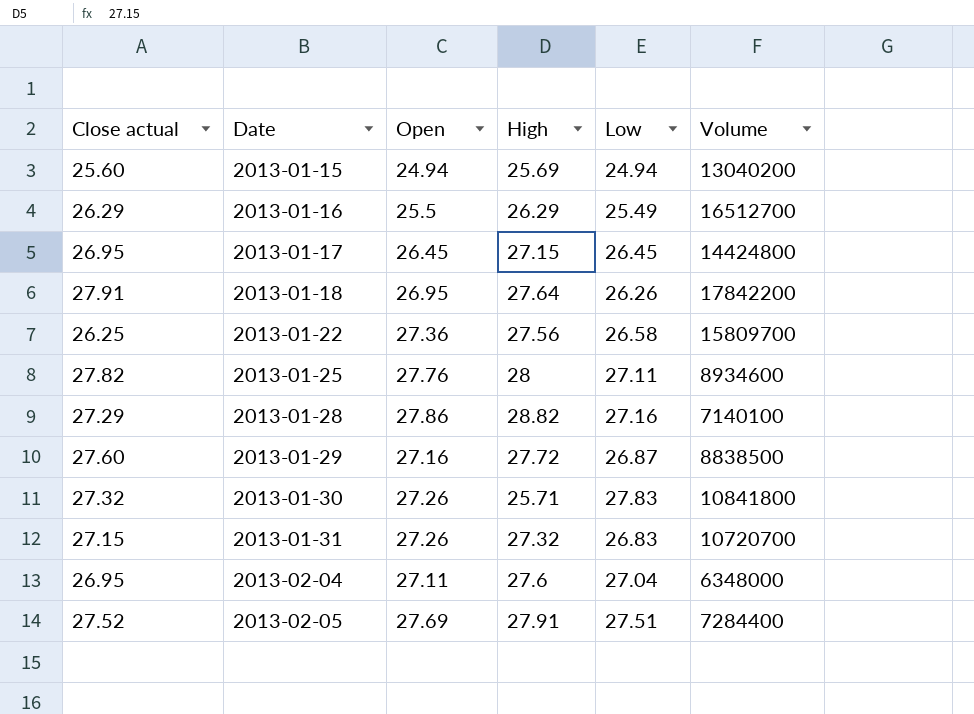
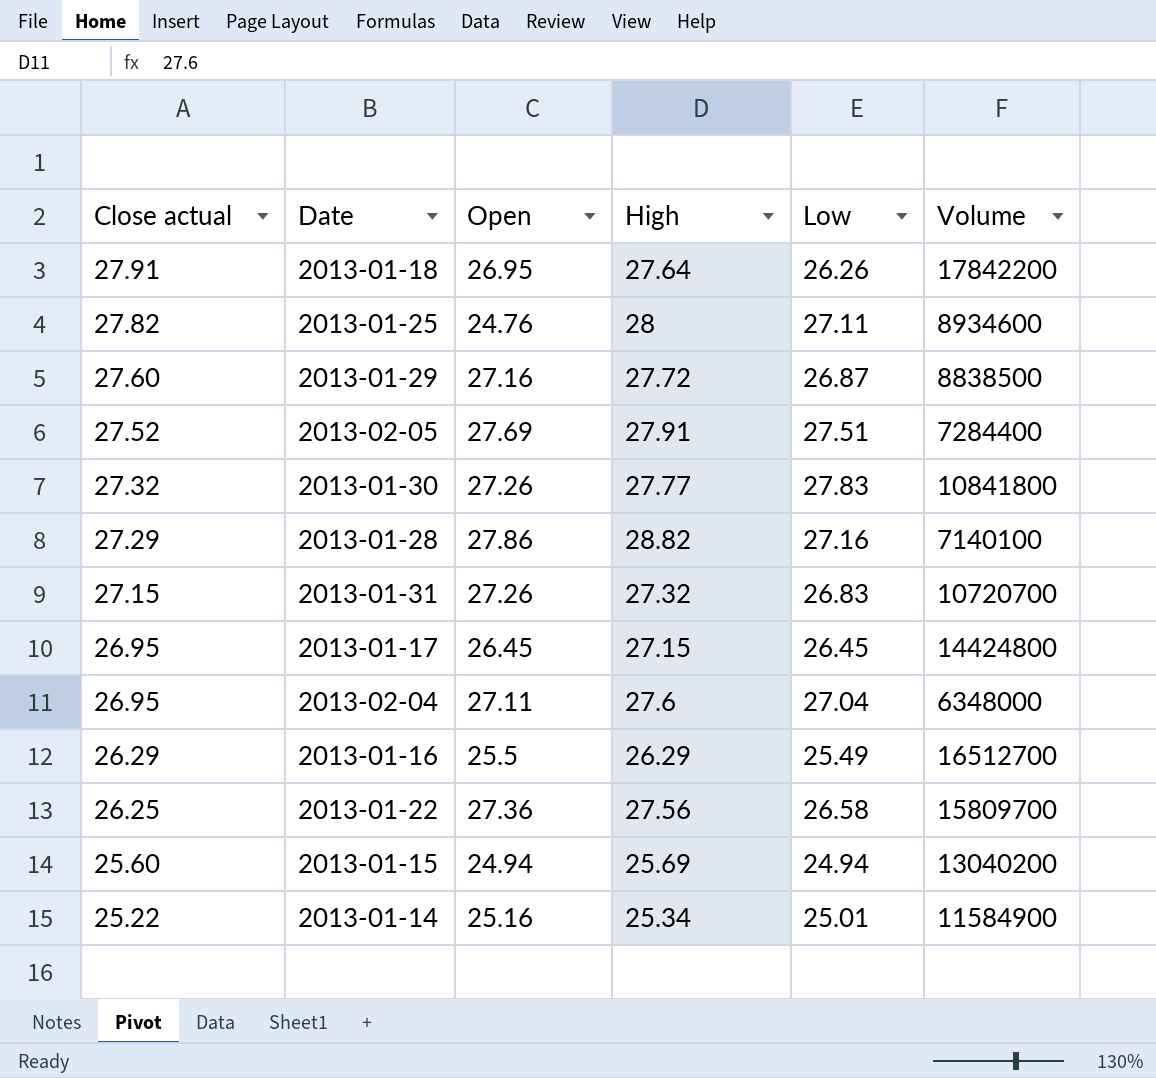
row order: Date ascending -> Close actual descending
2013-01-25 | Open: 27.76 -> 24.76
2013-01-30 | High: 25.71 -> 27.77
row 2013-01-14: none -> 25.22 | 25.16 | 25.34 | 25.01 | 11584900

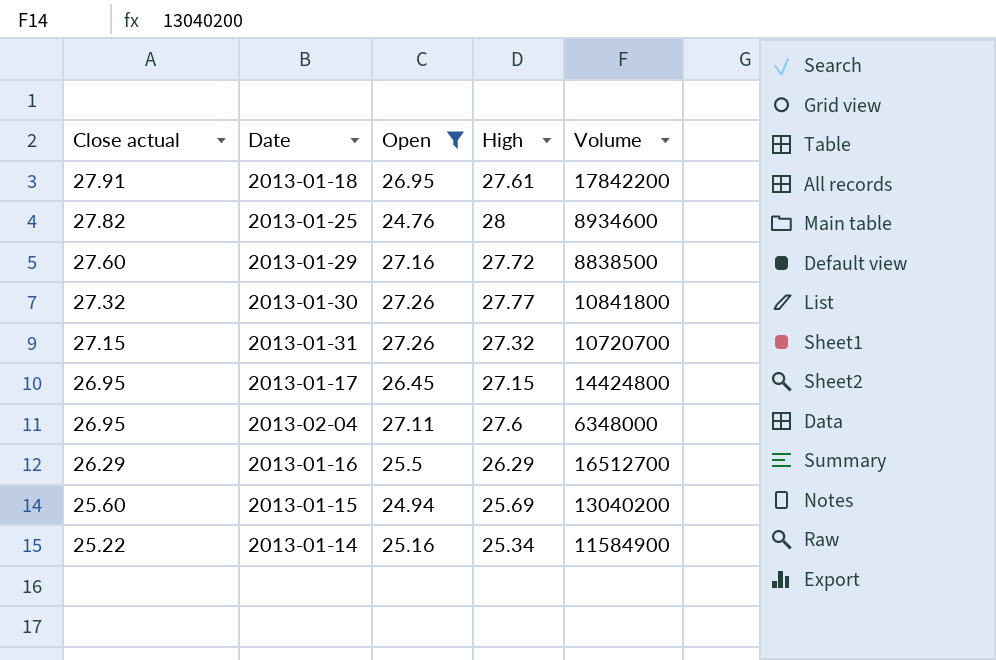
filter: none -> Open <= 27.26
column Low | position: 5 -> none
2013-01-18 | High: 27.64 -> 27.61

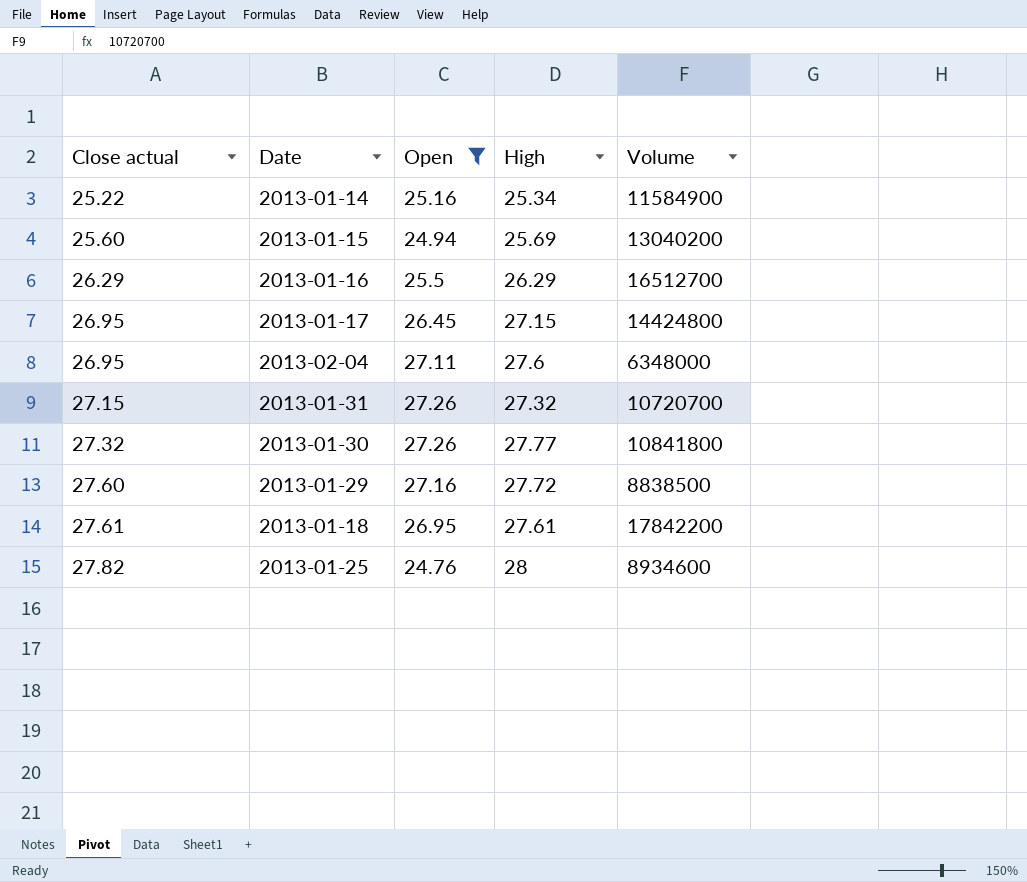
row order: Close actual descending -> Close actual ascending
2013-01-18 | Close actual: 27.91 -> 27.61

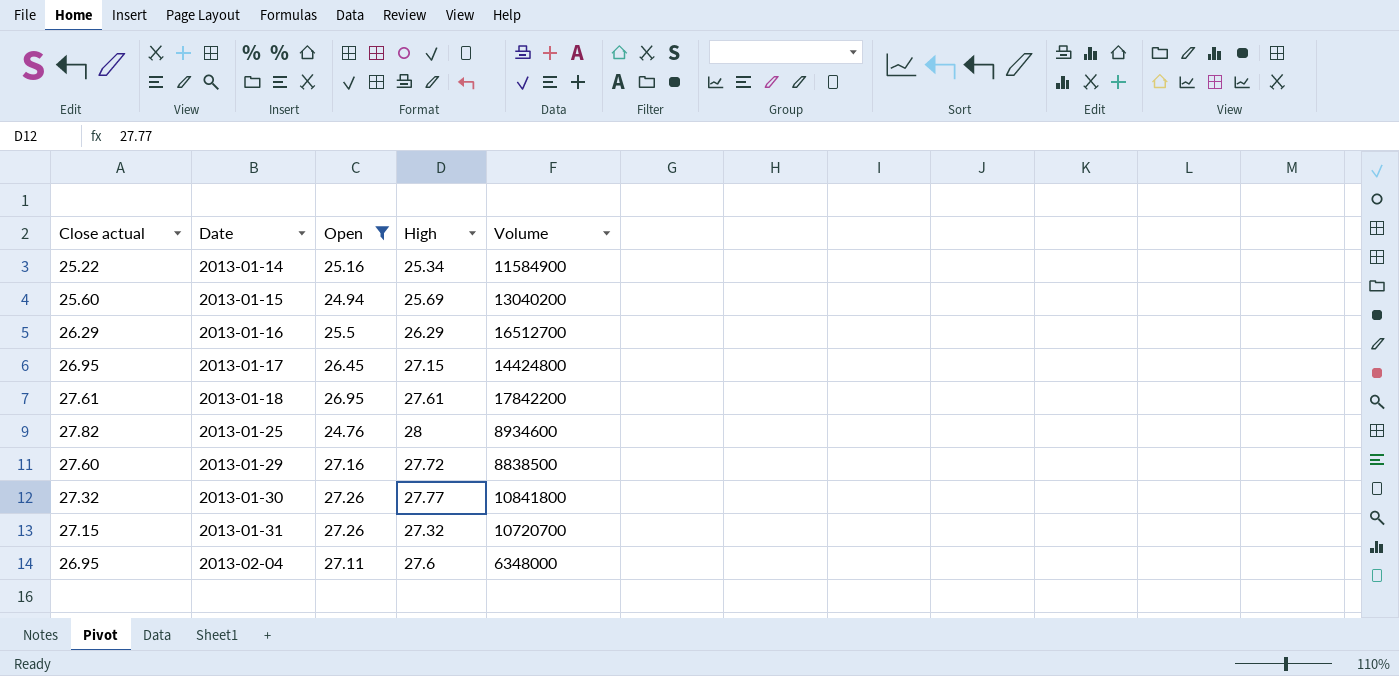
row order: Close actual ascending -> Date ascending

